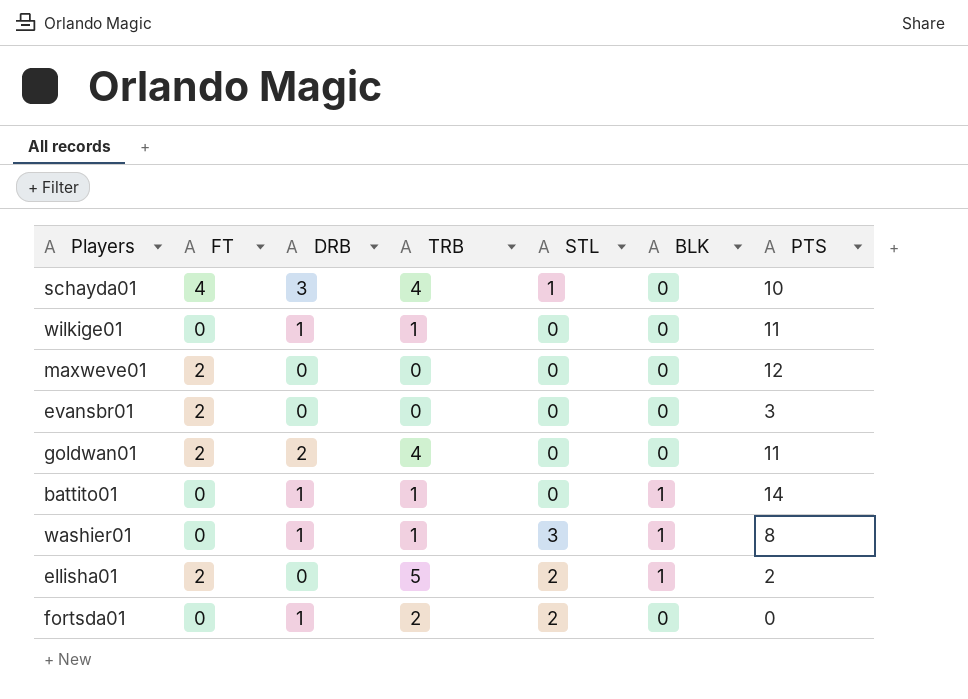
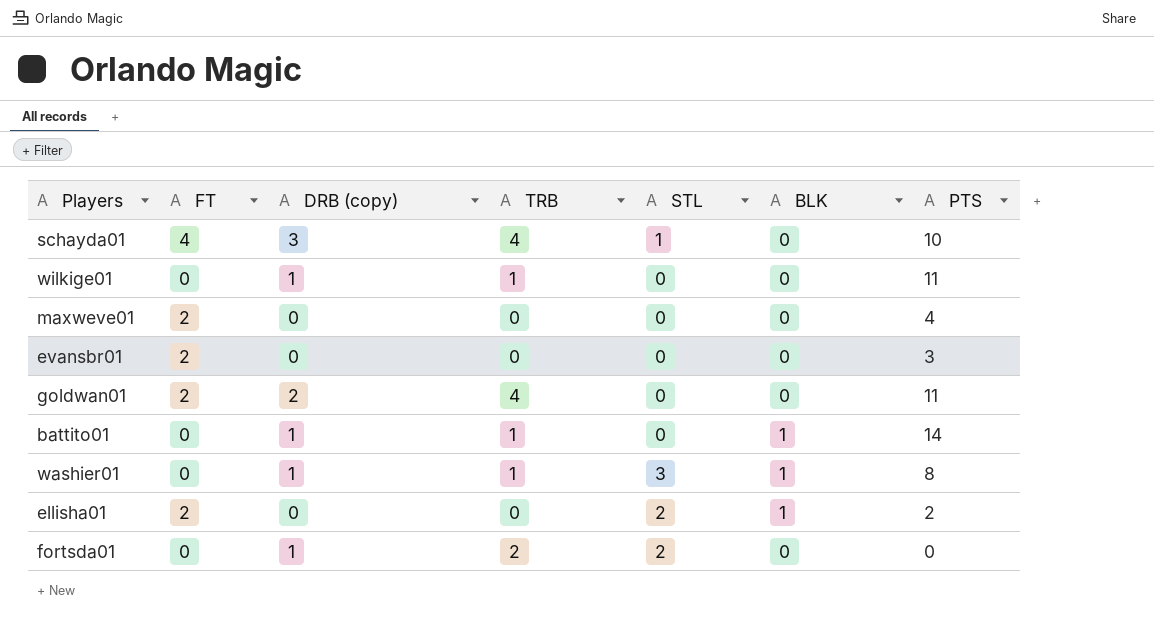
column name: DRB -> DRB (copy)
maxweve01 | PTS: 12 -> 4
ellisha01 | TRB: 5 -> 0

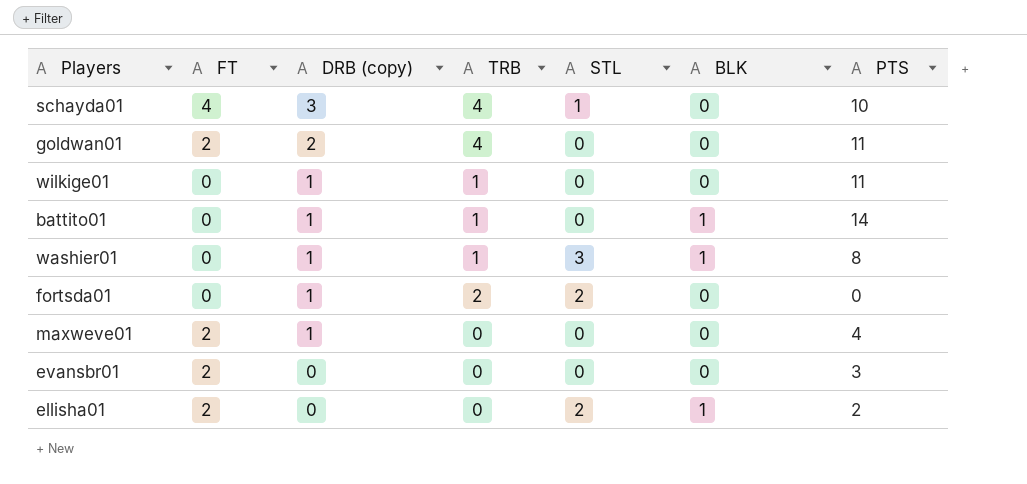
row order: none -> DRB (copy) descending
maxweve01 | DRB (copy): 0 -> 1

